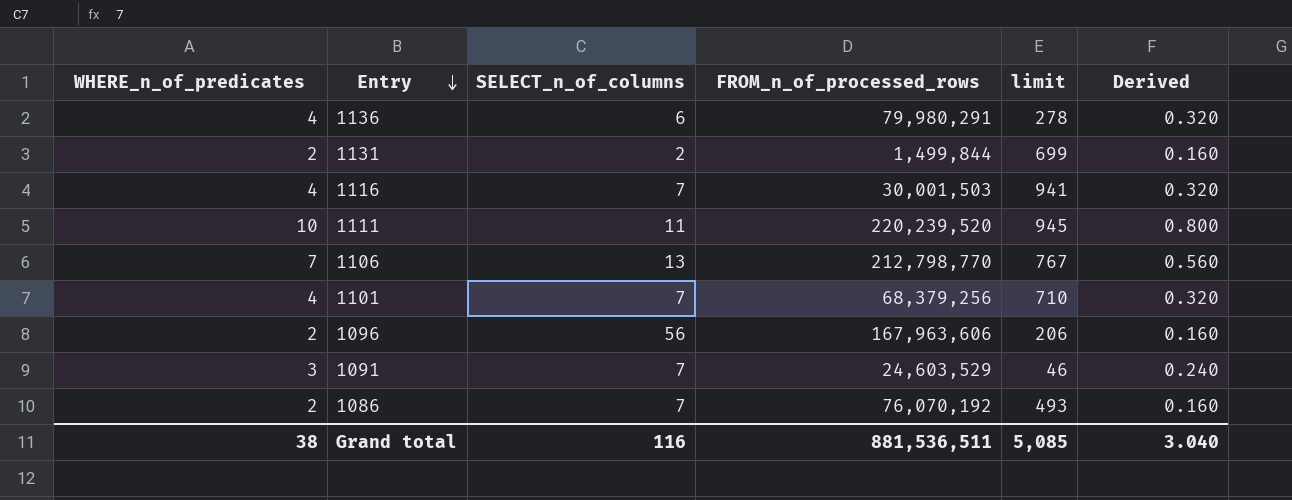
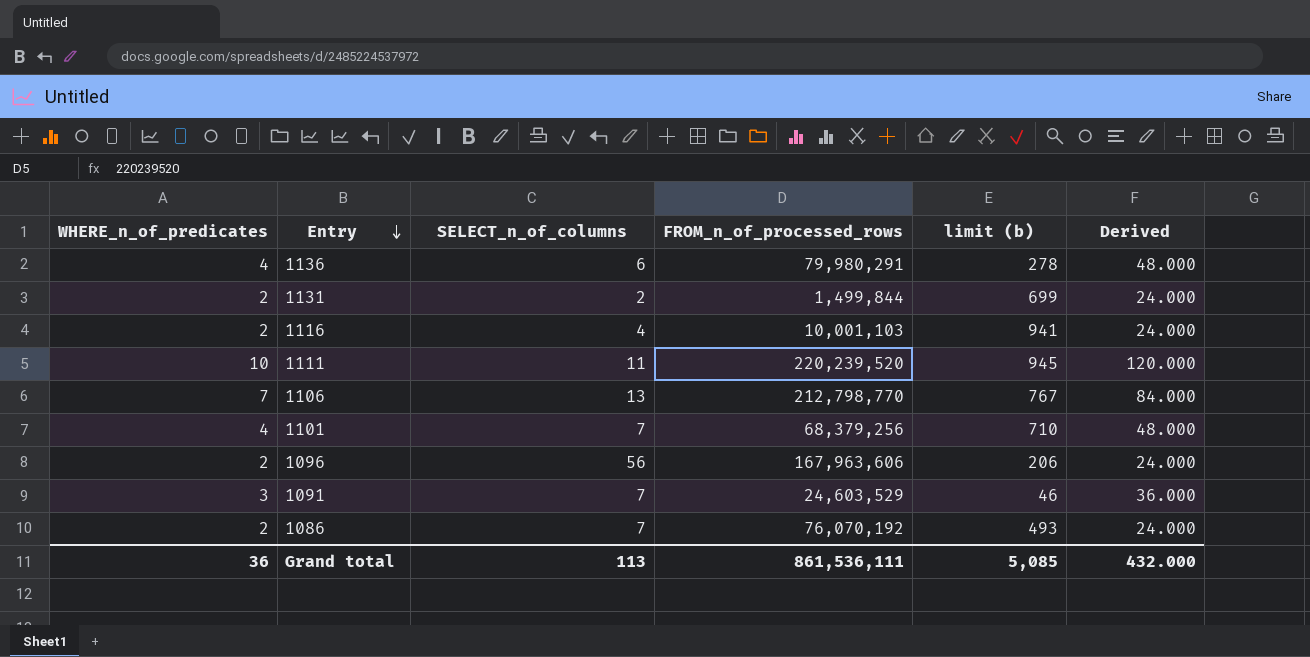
column name: limit -> limit (b)
column Derived | formula: [WHERE_n_of_predicates] * 0.08 -> [WHERE_n_of_predicates] * 12
1116 | WHERE_n_of_predicates: 4 -> 2
1116 | SELECT_n_of_columns: 7 -> 4
1116 | FROM_n_of_processed_rows: 30,001,503 -> 10,001,103
Grand total | WHERE_n_of_predicates: 38 -> 36
Grand total | SELECT_n_of_columns: 116 -> 113
Grand total | FROM_n_of_processed_rows: 881,536,511 -> 861,536,111
Grand total | Derived: 3.040 -> 432.000

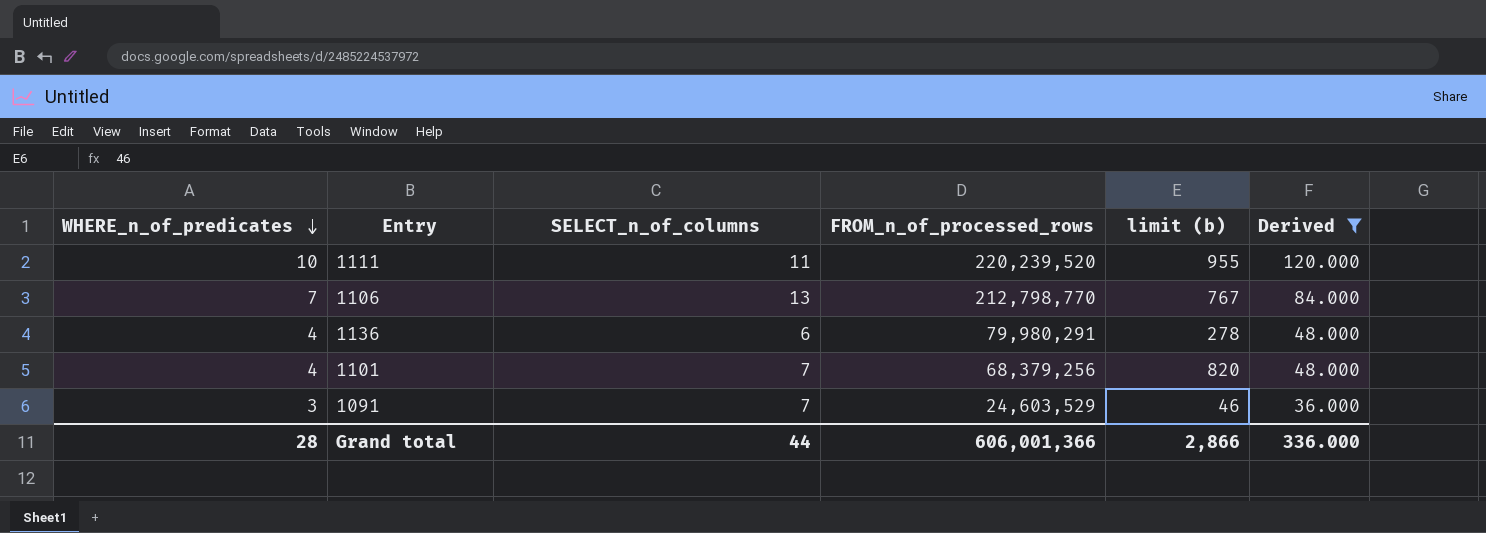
filter: none -> Derived != 24.000
row order: Entry descending -> WHERE_n_of_predicates descending
1111 | limit (b): 945 -> 955
1101 | limit (b): 710 -> 820
Grand total | WHERE_n_of_predicates: 36 -> 28
Grand total | SELECT_n_of_columns: 113 -> 44
Grand total | FROM_n_of_processed_rows: 861,536,111 -> 606,001,366
Grand total | limit (b): 5,085 -> 2,866
Grand total | Derived: 432.000 -> 336.000

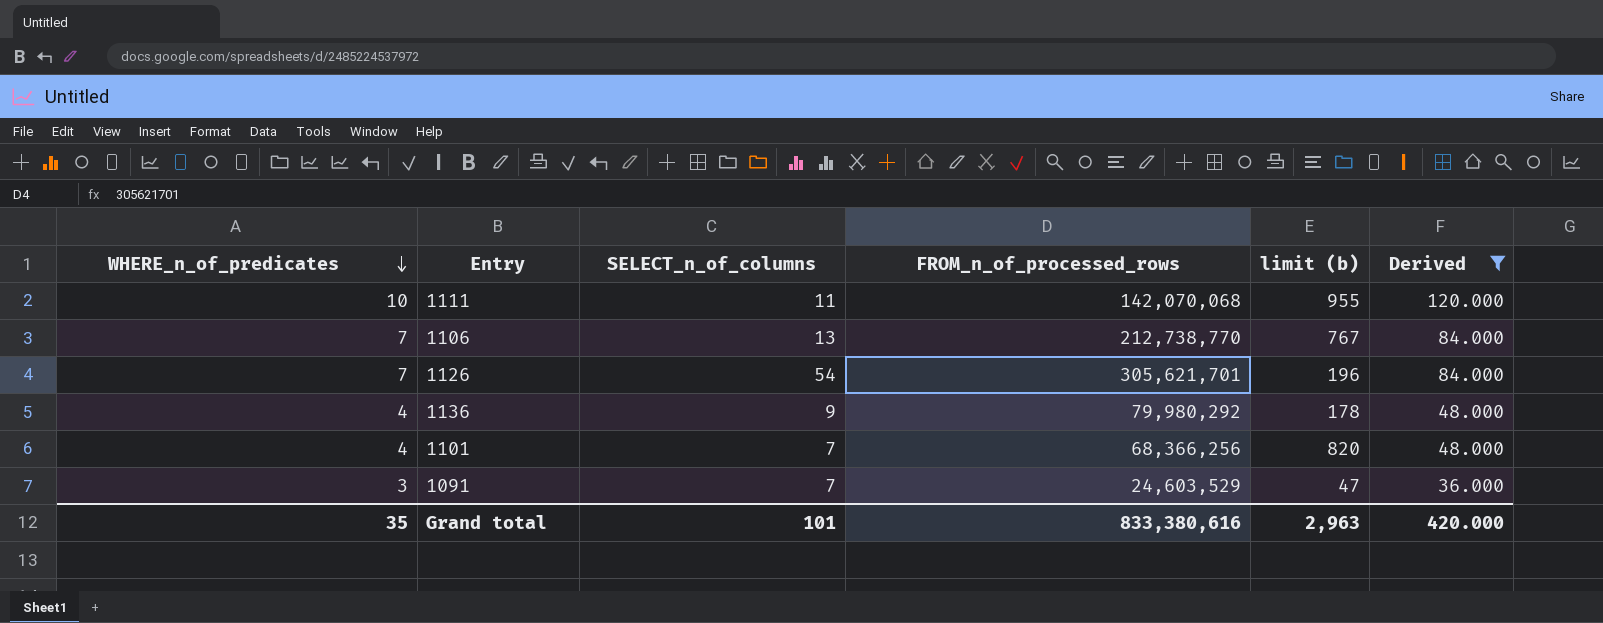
1111 | FROM_n_of_processed_rows: 220,239,520 -> 142,070,068
1106 | FROM_n_of_processed_rows: 212,798,770 -> 212,738,770
row 1126: none -> 7 | 54 | 305,621,701 | 196 | 84.000
1136 | SELECT_n_of_columns: 6 -> 9
1136 | FROM_n_of_processed_rows: 79,980,291 -> 79,980,292
1136 | limit (b): 278 -> 178
1101 | FROM_n_of_processed_rows: 68,379,256 -> 68,366,256
1091 | limit (b): 46 -> 47
Grand total | WHERE_n_of_predicates: 28 -> 35
Grand total | SELECT_n_of_columns: 44 -> 101
Grand total | FROM_n_of_processed_rows: 606,001,366 -> 833,380,616
Grand total | limit (b): 2,866 -> 2,963
Grand total | Derived: 336.000 -> 420.000

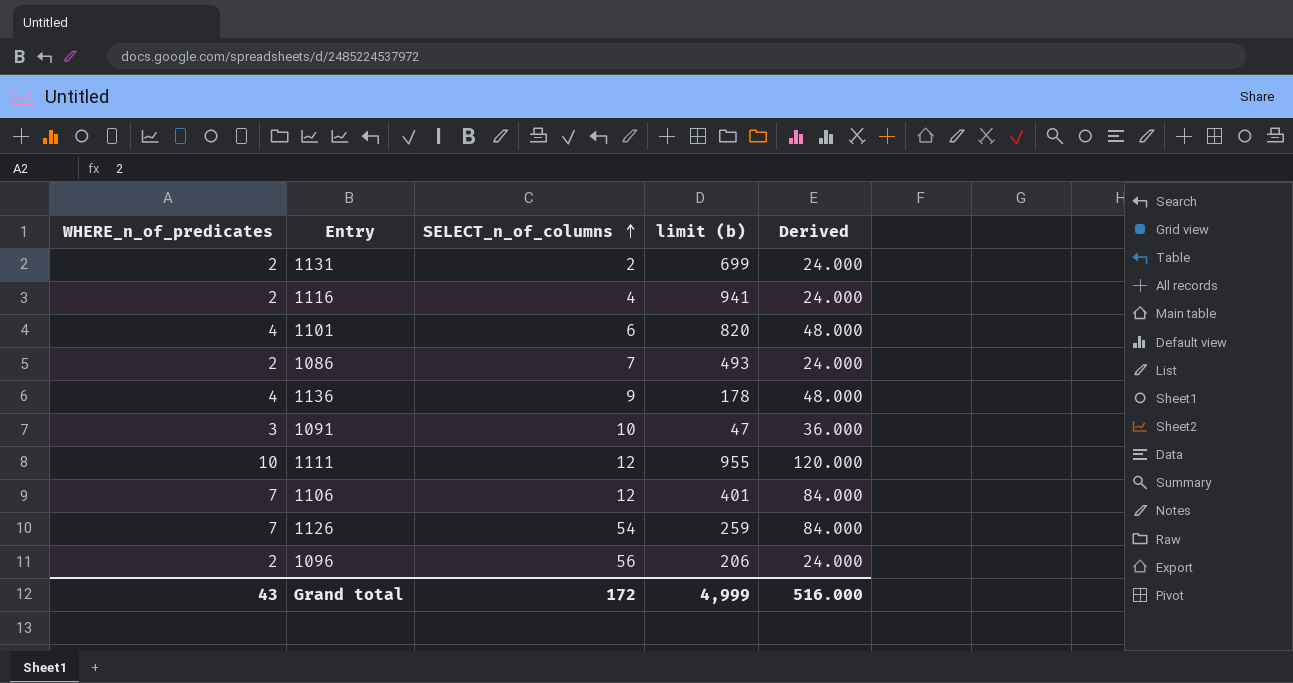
filter: Derived != 24.000 -> none
row order: WHERE_n_of_predicates descending -> SELECT_n_of_columns ascending
column FROM_n_of_processed_rows | position: 4 -> none
1101 | SELECT_n_of_columns: 7 -> 6
1091 | SELECT_n_of_columns: 7 -> 10
1111 | SELECT_n_of_columns: 11 -> 12
1106 | SELECT_n_of_columns: 13 -> 12
1106 | limit (b): 767 -> 401
1126 | limit (b): 196 -> 259
Grand total | WHERE_n_of_predicates: 35 -> 43
Grand total | SELECT_n_of_columns: 101 -> 172
Grand total | limit (b): 2,963 -> 4,999
Grand total | Derived: 420.000 -> 516.000

